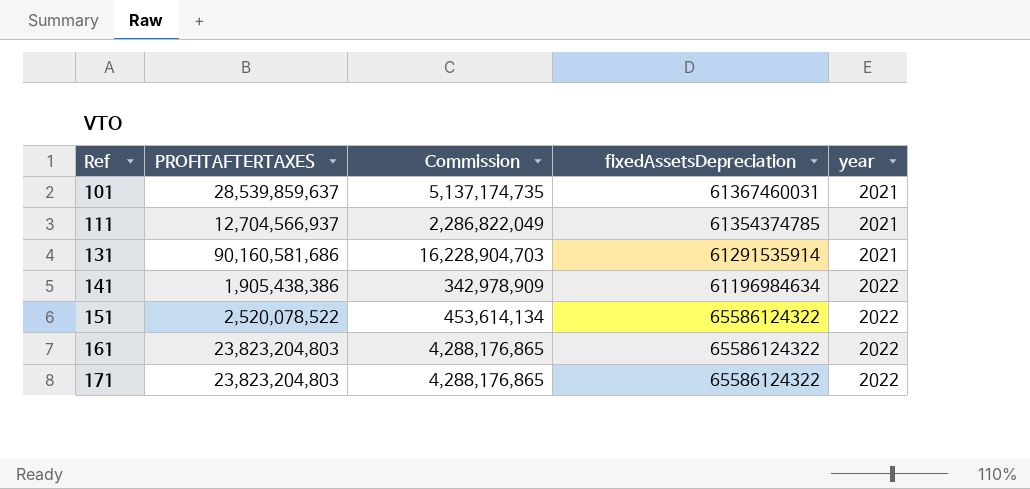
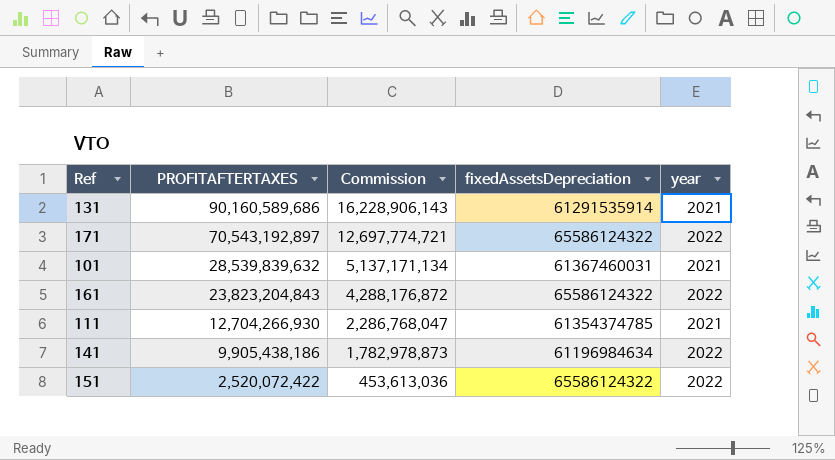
row order: Ref ascending -> PROFITAFTERTAXES descending
131 | PROFITAFTERTAXES: 90,160,581,686 -> 90,160,589,686
131 | Commission: 16,228,904,703 -> 16,228,906,143
171 | PROFITAFTERTAXES: 23,823,204,803 -> 70,543,192,897
171 | Commission: 4,288,176,865 -> 12,697,774,721
101 | PROFITAFTERTAXES: 28,539,859,637 -> 28,539,839,632
101 | Commission: 5,137,174,735 -> 5,137,171,134
161 | PROFITAFTERTAXES: 23,823,204,803 -> 23,823,204,843
161 | Commission: 4,288,176,865 -> 4,288,176,872
111 | PROFITAFTERTAXES: 12,704,566,937 -> 12,704,266,930
111 | Commission: 2,286,822,049 -> 2,286,768,047
141 | PROFITAFTERTAXES: 1,905,438,386 -> 9,905,438,186
141 | Commission: 342,978,909 -> 1,782,978,873
151 | PROFITAFTERTAXES: 2,520,078,522 -> 2,520,072,422
151 | Commission: 453,614,134 -> 453,613,036

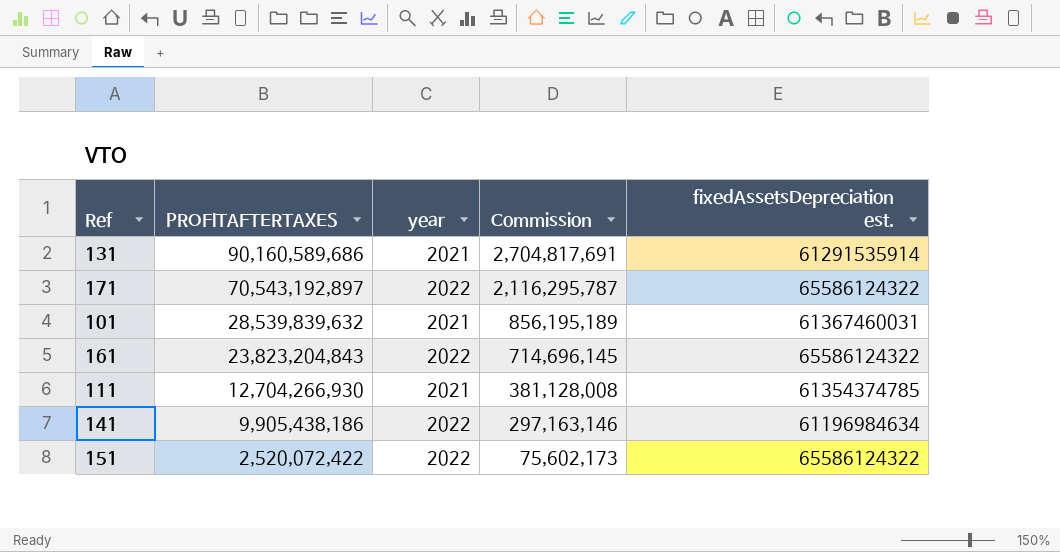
column year | position: 5 -> 3
column Commission | formula: [PROFITAFTERTAXES] * 0.18 -> [PROFITAFTERTAXES] * 0.03
column name: fixedAssetsDepreciation -> fixedAssetsDepreciation est.

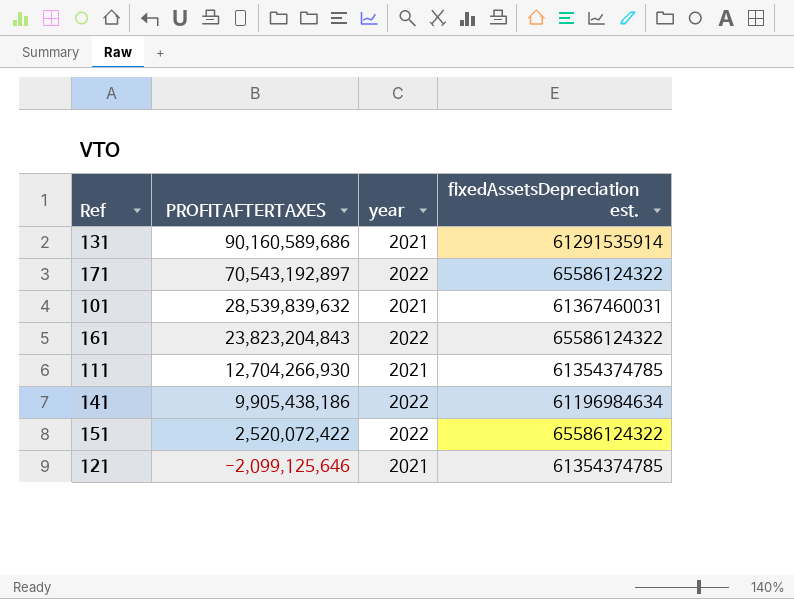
column Commission | formula: [PROFITAFTERTAXES] * 0.03 -> none
row 121: none -> -2,099,125,646 | 2021 | 61354374785

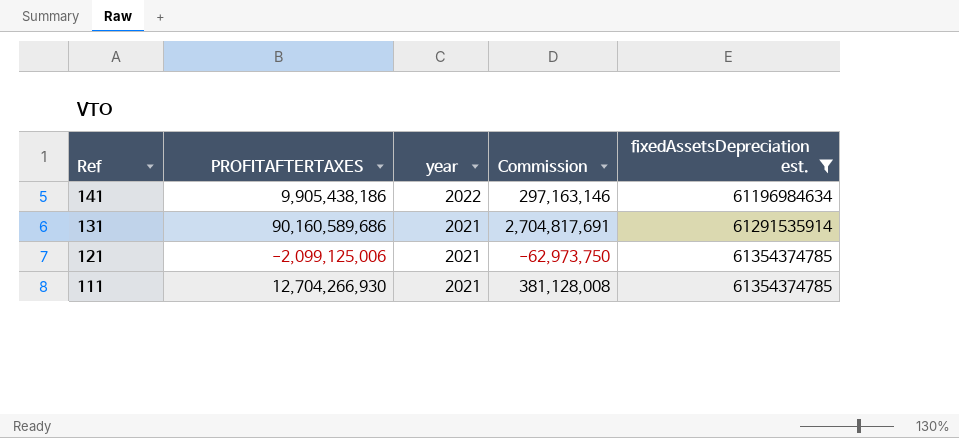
filter: none -> fixedAssetsDepreciation est. <= 61354374785
row order: PROFITAFTERTAXES descending -> Ref descending
column Commission | formula: none -> [PROFITAFTERTAXES] * 0.03
121 | PROFITAFTERTAXES: -2,099,125,646 -> -2,099,125,006

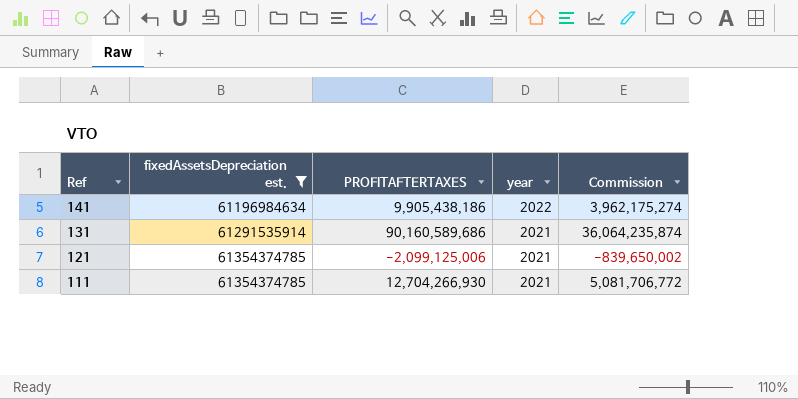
column fixedAssetsDepreciation est. | position: 5 -> 2
column Commission | formula: [PROFITAFTERTAXES] * 0.03 -> [PROFITAFTERTAXES] * 0.4

